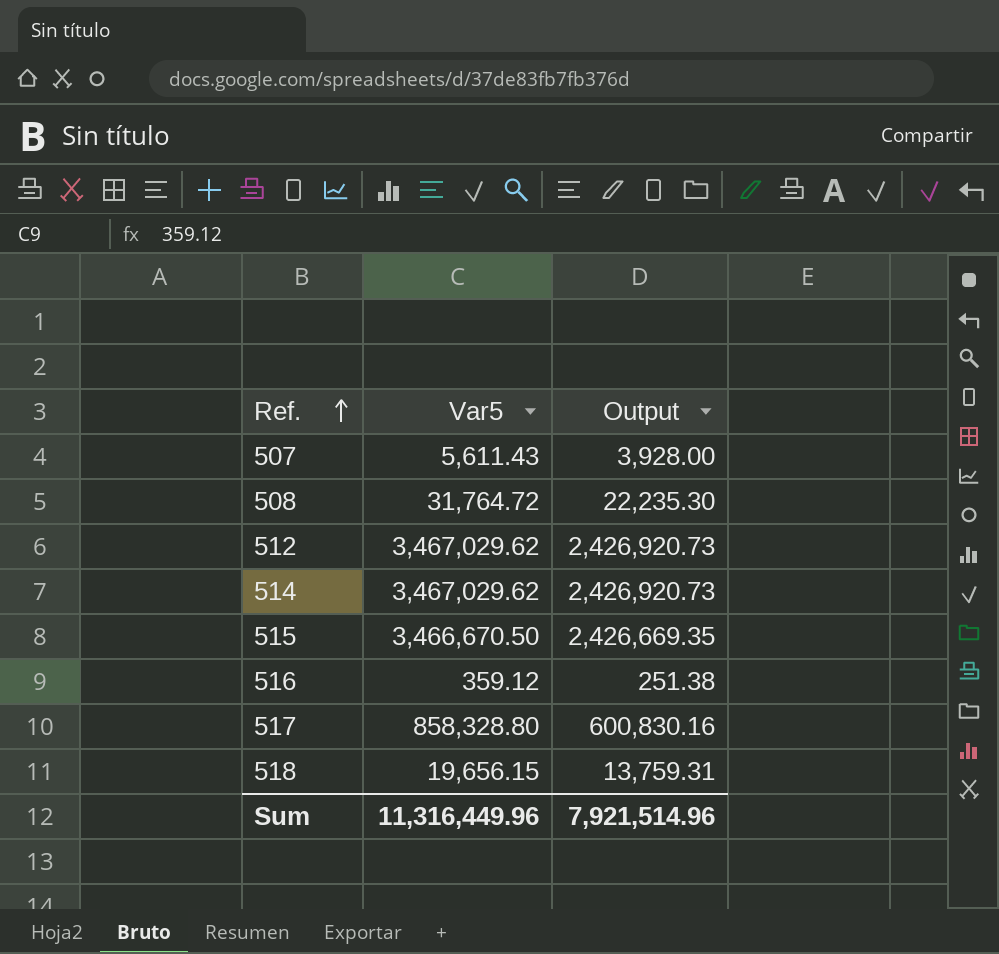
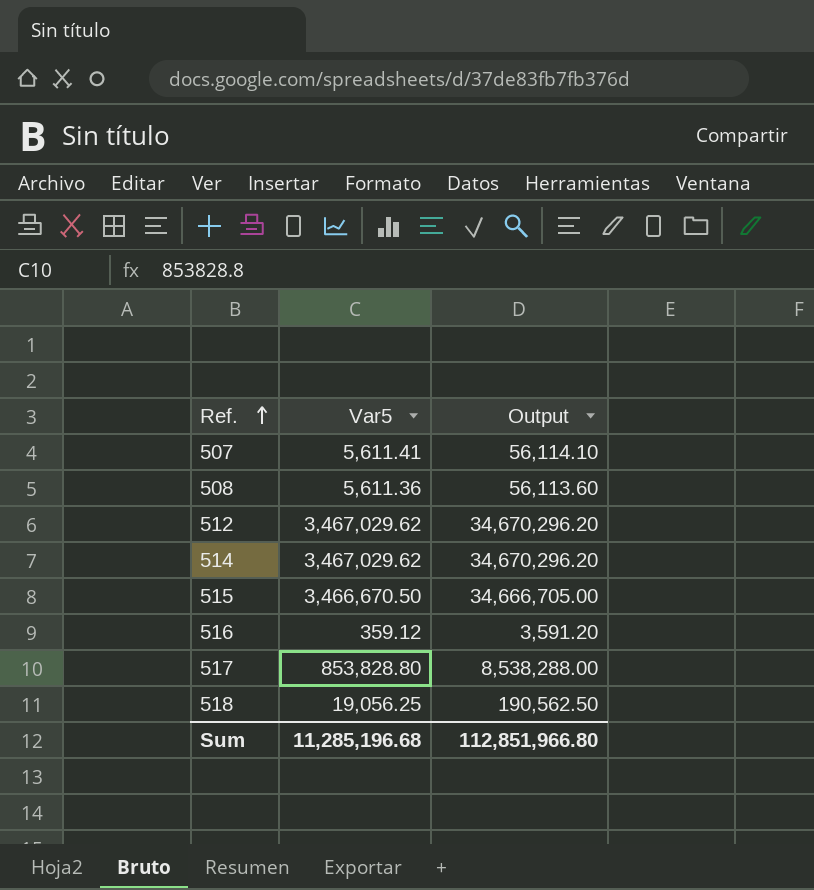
column Output | formula: [Var5] * 0.7 -> [Var5] * 10
507 | Var5: 5,611.43 -> 5,611.41
508 | Var5: 31,764.72 -> 5,611.36
517 | Var5: 858,328.80 -> 853,828.80
518 | Var5: 19,656.15 -> 19,056.25
Sum | Var5: 11,316,449.96 -> 11,285,196.68
Sum | Output: 7,921,514.96 -> 112,851,966.80

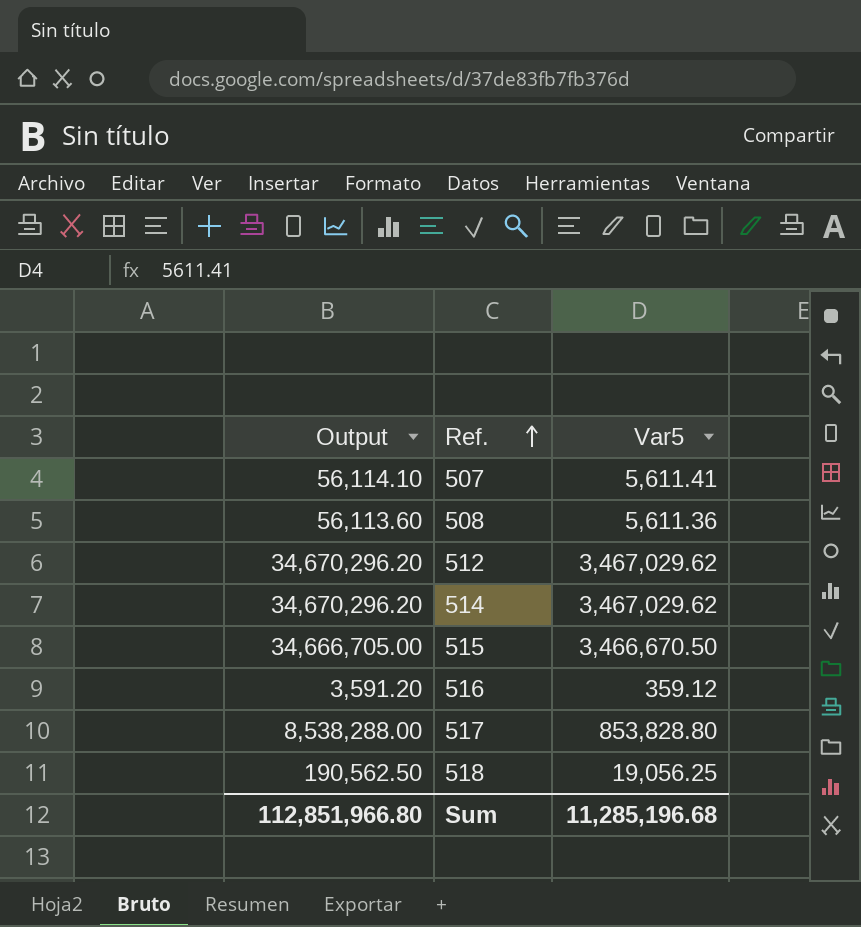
column Output | position: 3 -> 1

